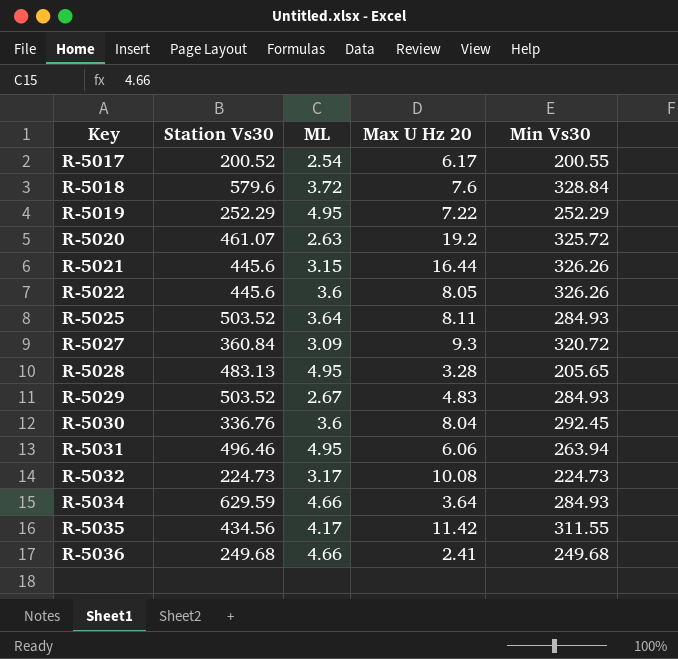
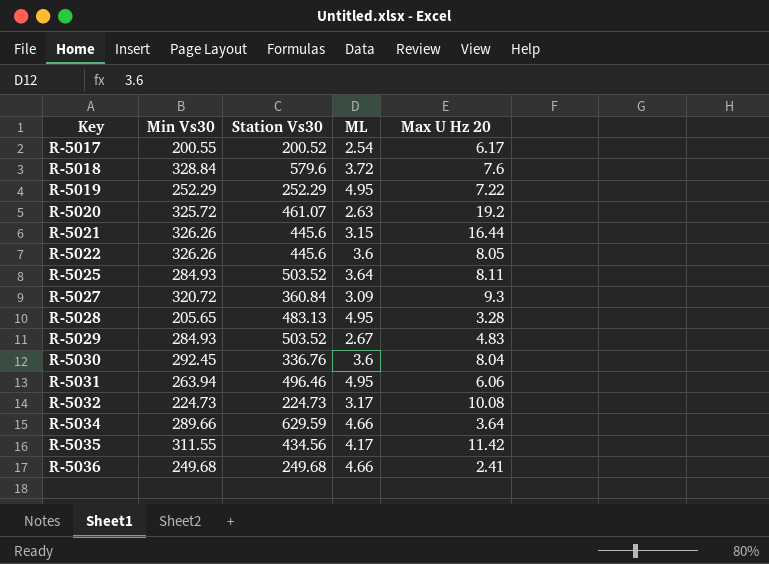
column Min Vs30 | position: 5 -> 2
R-5034 | Min Vs30: 284.93 -> 289.66

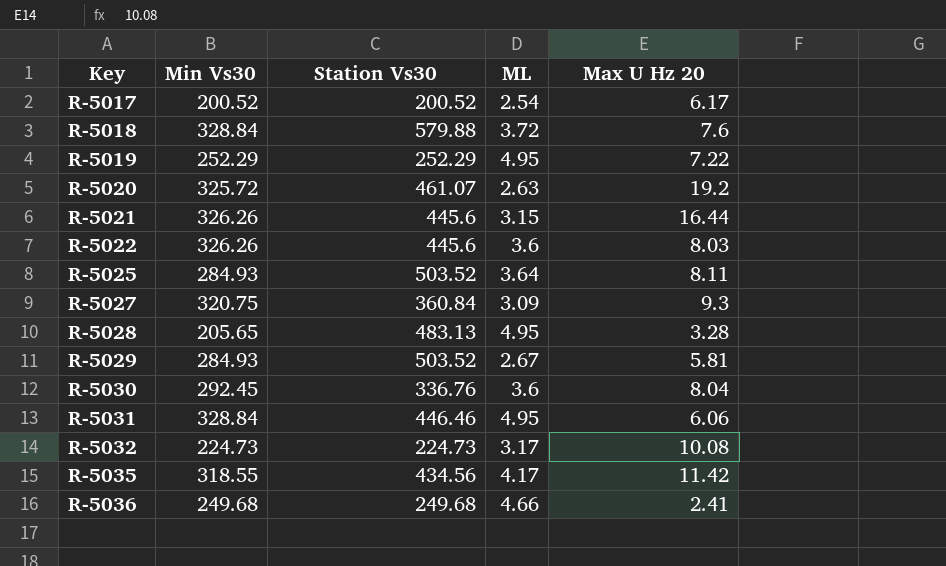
row R-5034: 289.66 | 629.59 | 4.66 | 3.64 -> none
R-5017 | Min Vs30: 200.55 -> 200.52
R-5018 | Station Vs30: 579.6 -> 579.88
R-5022 | Max U Hz 20: 8.05 -> 8.03
R-5027 | Min Vs30: 320.72 -> 320.75
R-5029 | Max U Hz 20: 4.83 -> 5.81
R-5031 | Min Vs30: 263.94 -> 328.84
R-5031 | Station Vs30: 496.46 -> 446.46
R-5035 | Min Vs30: 311.55 -> 318.55

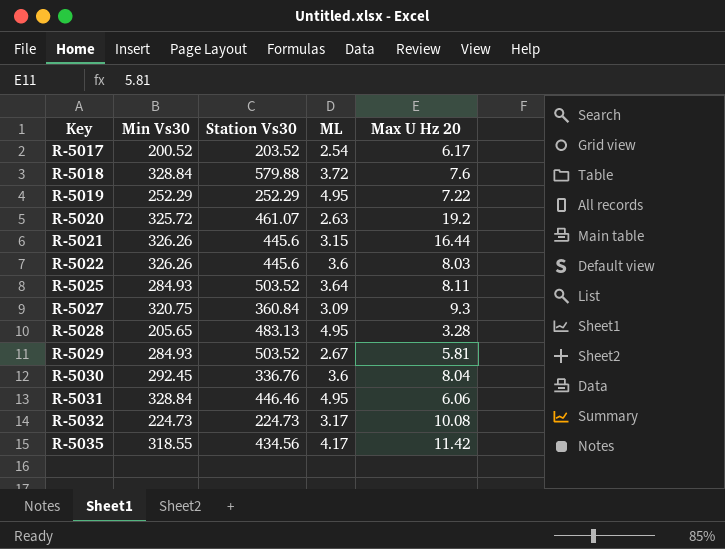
row R-5036: 249.68 | 249.68 | 4.66 | 2.41 -> none
R-5017 | Station Vs30: 200.52 -> 203.52

